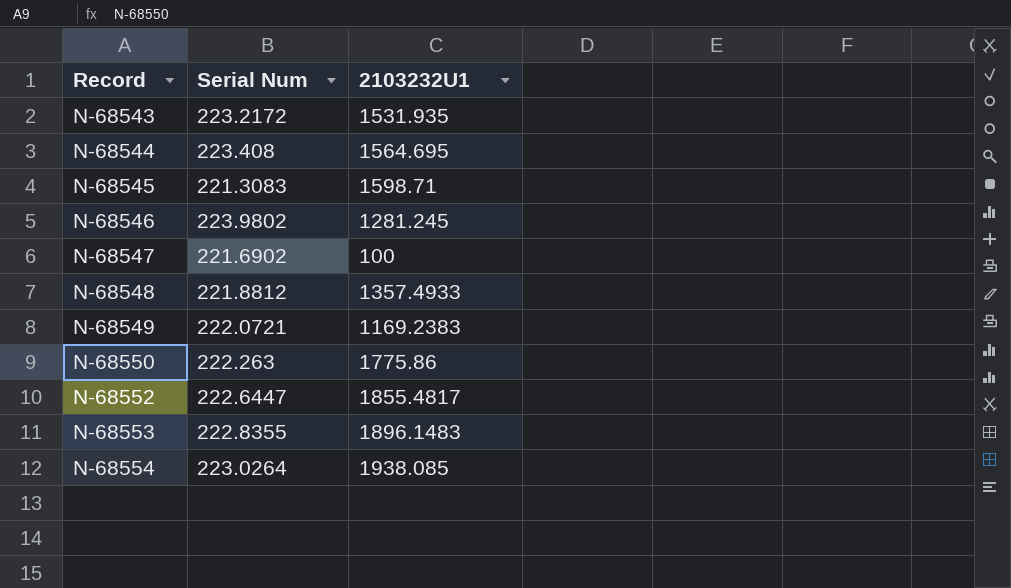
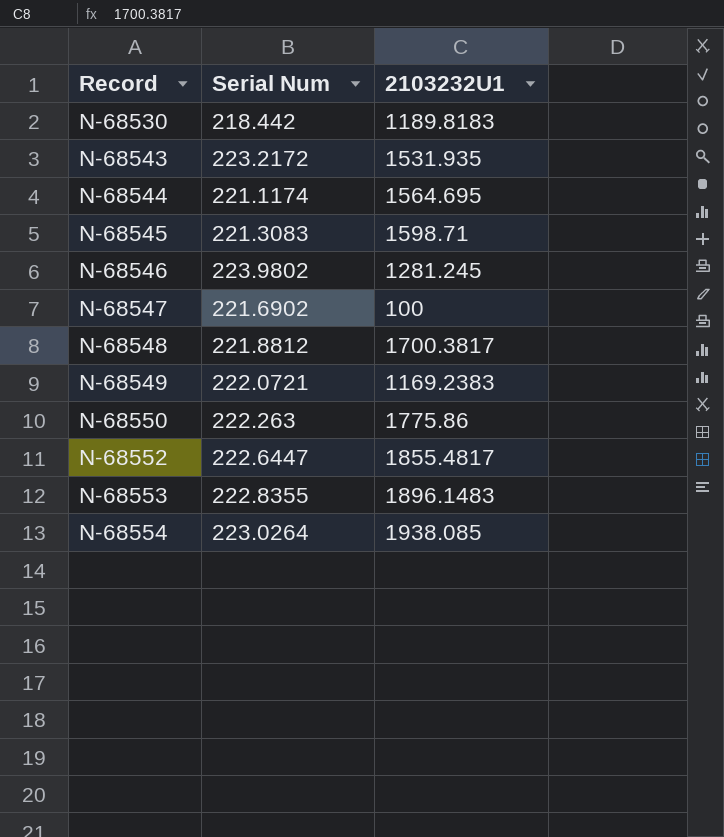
row N-68530: none -> 218.442 | 1189.8183
N-68544 | Serial Num: 223.408 -> 221.1174
N-68548 | 2103232U1: 1357.4933 -> 1700.3817

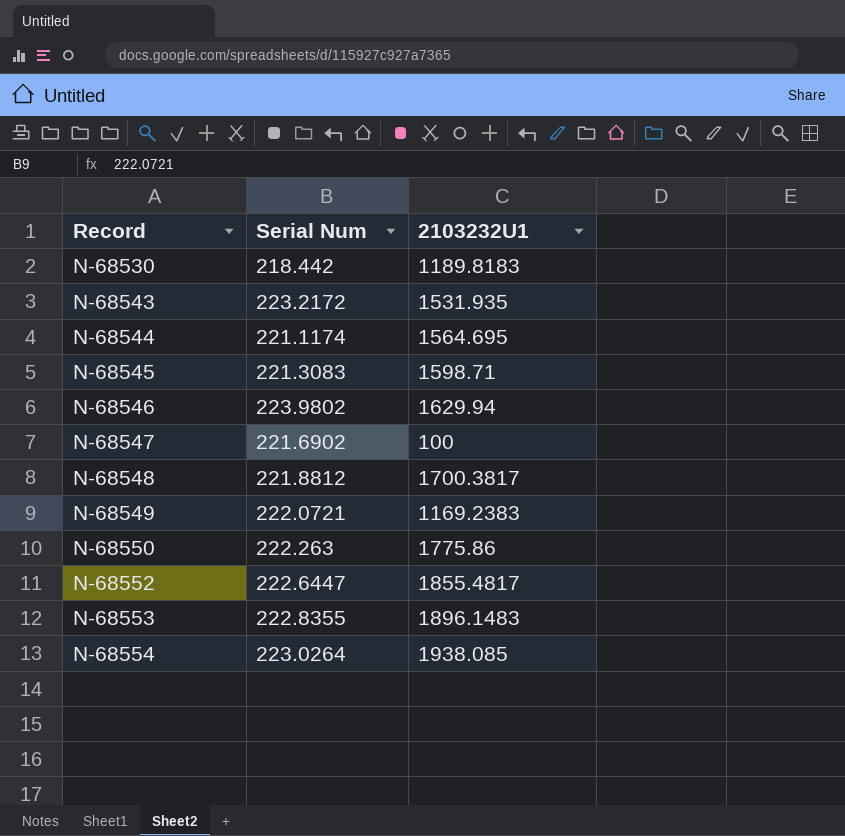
N-68546 | 2103232U1: 1281.245 -> 1629.94

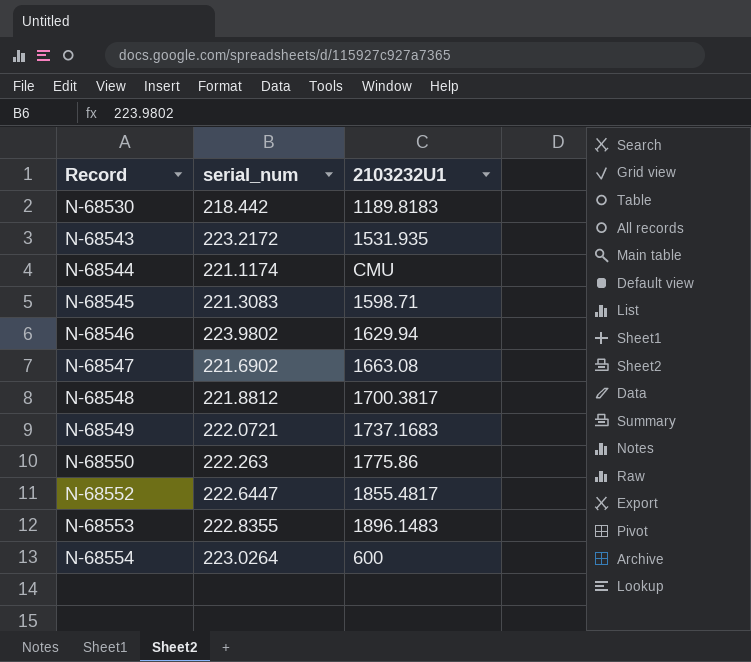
column name: Serial Num -> serial_num
N-68544 | 2103232U1: 1564.695 -> CMU
N-68547 | 2103232U1: 100 -> 1663.08
N-68549 | 2103232U1: 1169.2383 -> 1737.1683
N-68554 | 2103232U1: 1938.085 -> 600

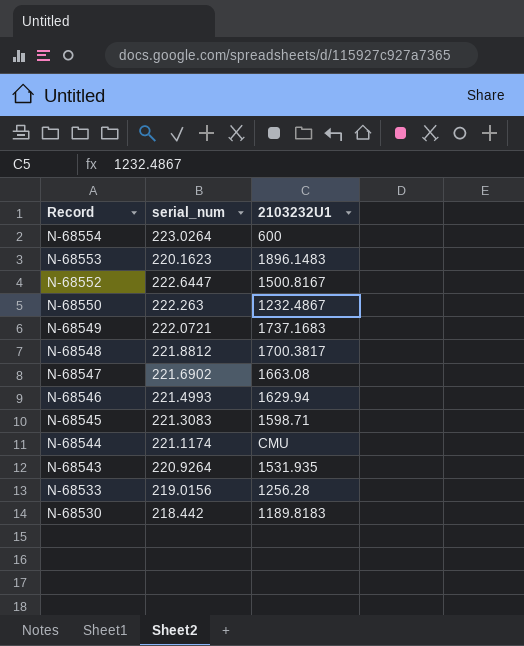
row order: Record ascending -> Record descending
N-68553 | serial_num: 222.8355 -> 220.1623
N-68552 | 2103232U1: 1855.4817 -> 1500.8167
N-68550 | 2103232U1: 1775.86 -> 1232.4867
N-68546 | serial_num: 223.9802 -> 221.4993
N-68543 | serial_num: 223.2172 -> 220.9264
row N-68533: none -> 219.0156 | 1256.28

